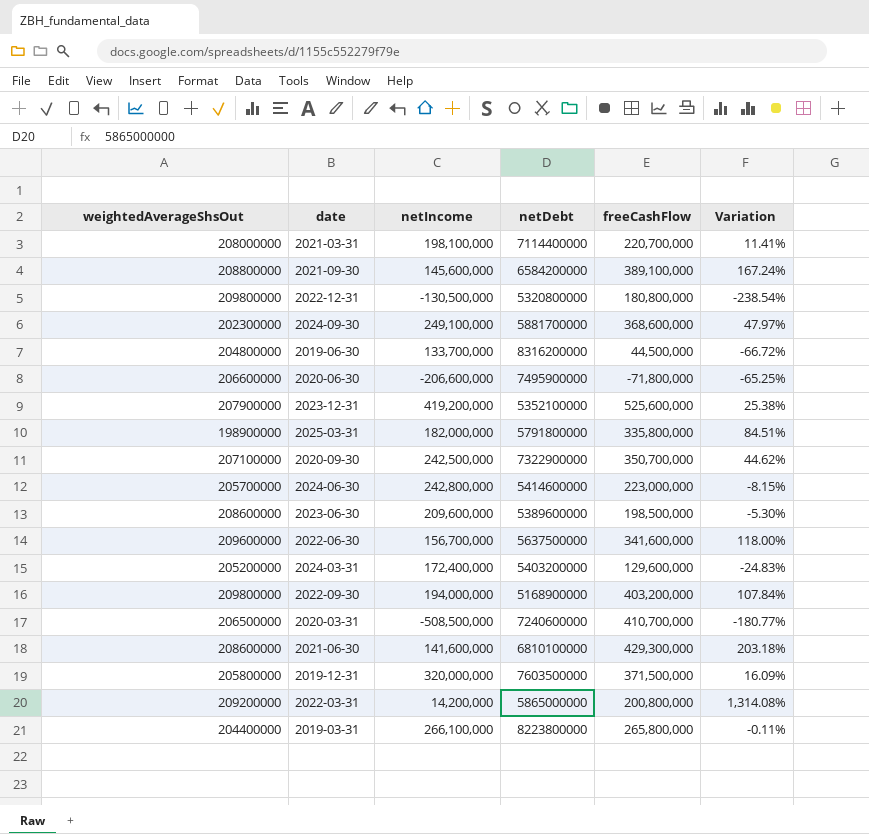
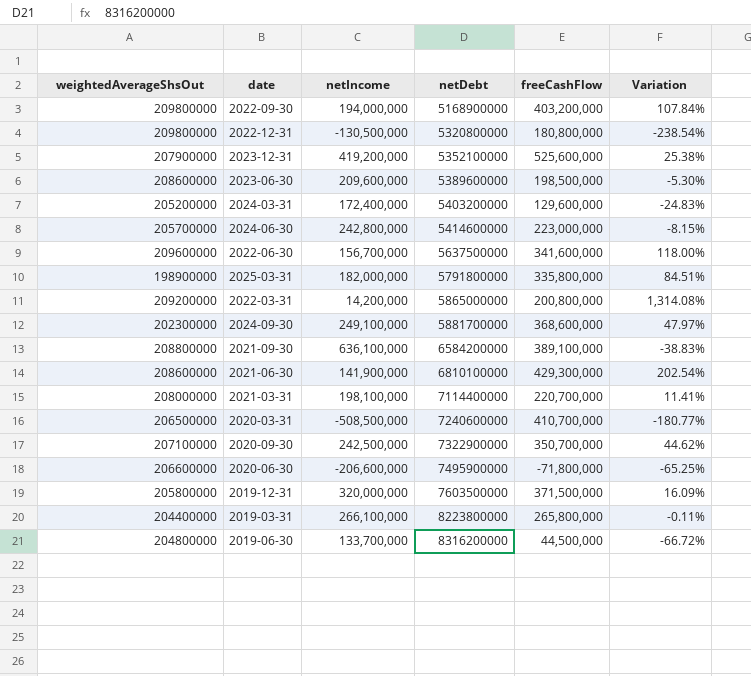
row order: none -> netDebt ascending
2021-09-30 | netIncome: 145,600,000 -> 636,100,000
2021-09-30 | Variation: 167.24% -> -38.83%
2021-06-30 | netIncome: 141,600,000 -> 141,900,000
2021-06-30 | Variation: 203.18% -> 202.54%

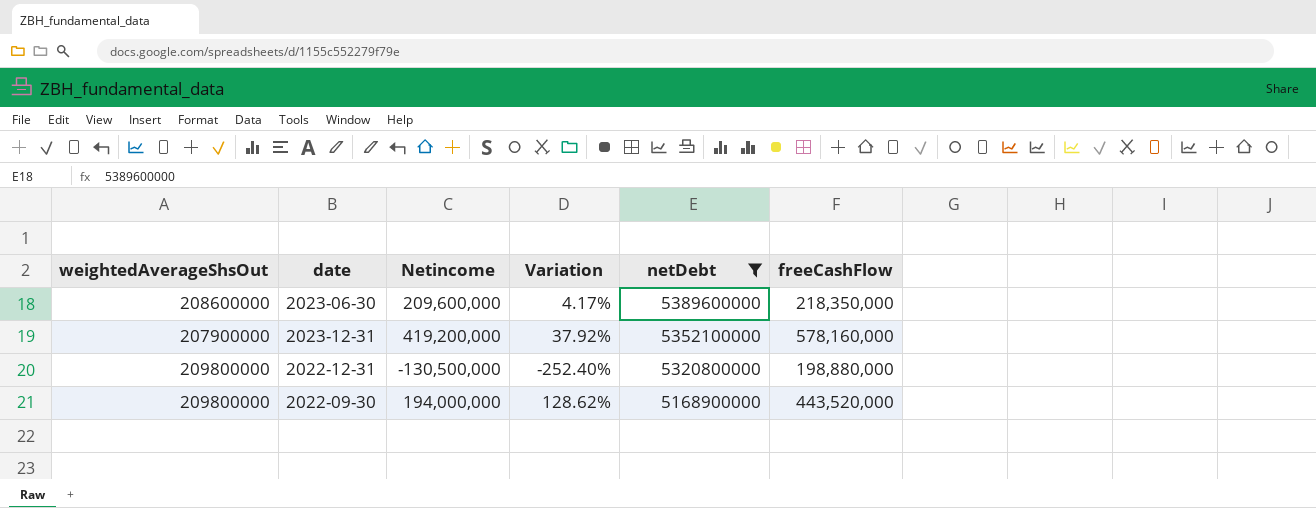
filter: none -> netDebt <= 5389600000
row order: netDebt ascending -> netDebt descending
column name: netIncome -> Netincome
column Variation | position: 6 -> 4
2023-06-30 | Variation: -5.30% -> 4.17%
2023-06-30 | freeCashFlow: 198,500,000 -> 218,350,000
2023-12-31 | Variation: 25.38% -> 37.92%
2023-12-31 | freeCashFlow: 525,600,000 -> 578,160,000
2022-12-31 | Variation: -238.54% -> -252.40%
2022-12-31 | freeCashFlow: 180,800,000 -> 198,880,000
2022-09-30 | Variation: 107.84% -> 128.62%
2022-09-30 | freeCashFlow: 403,200,000 -> 443,520,000

